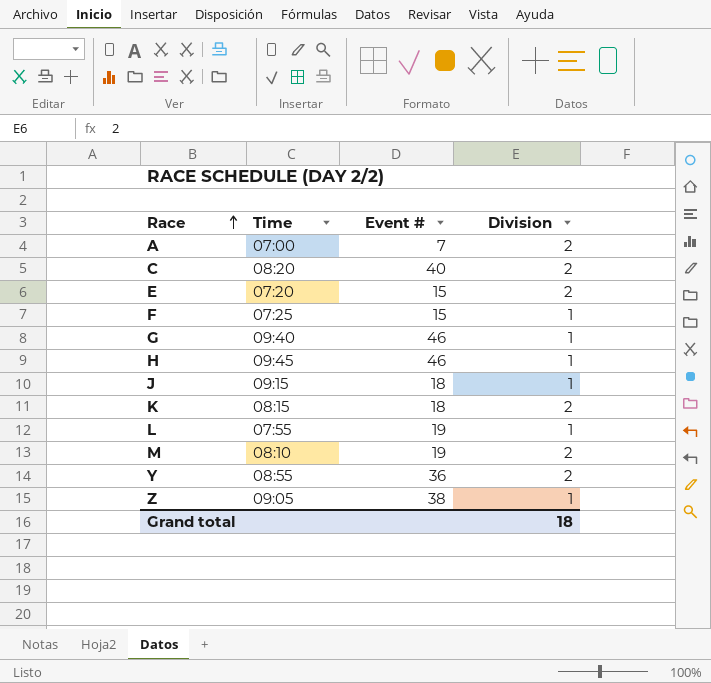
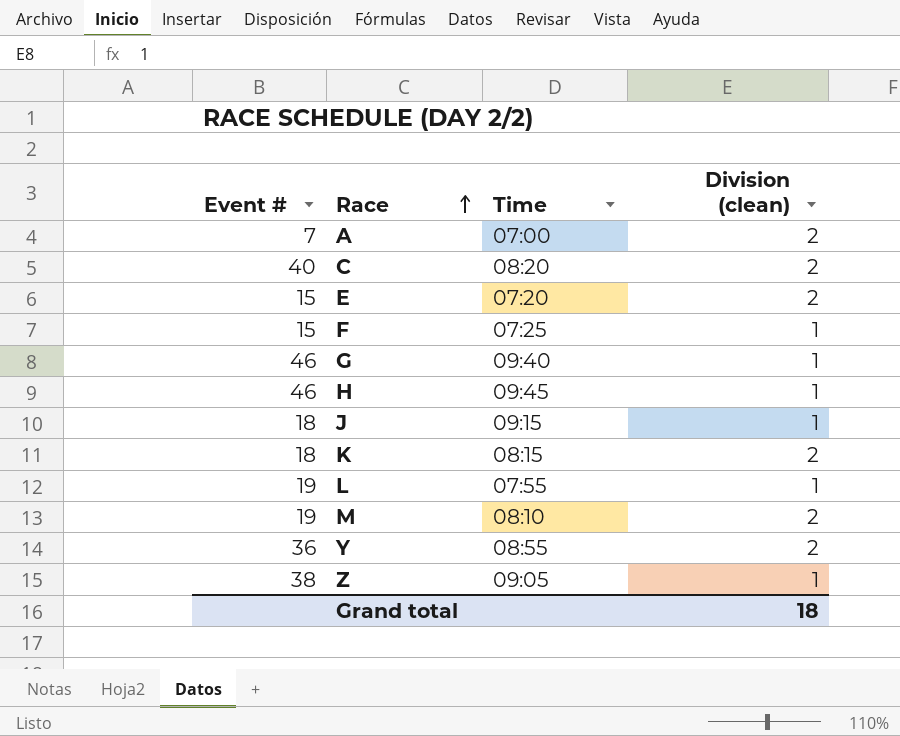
column Event # | position: 3 -> 1
column name: Division -> Division (clean)

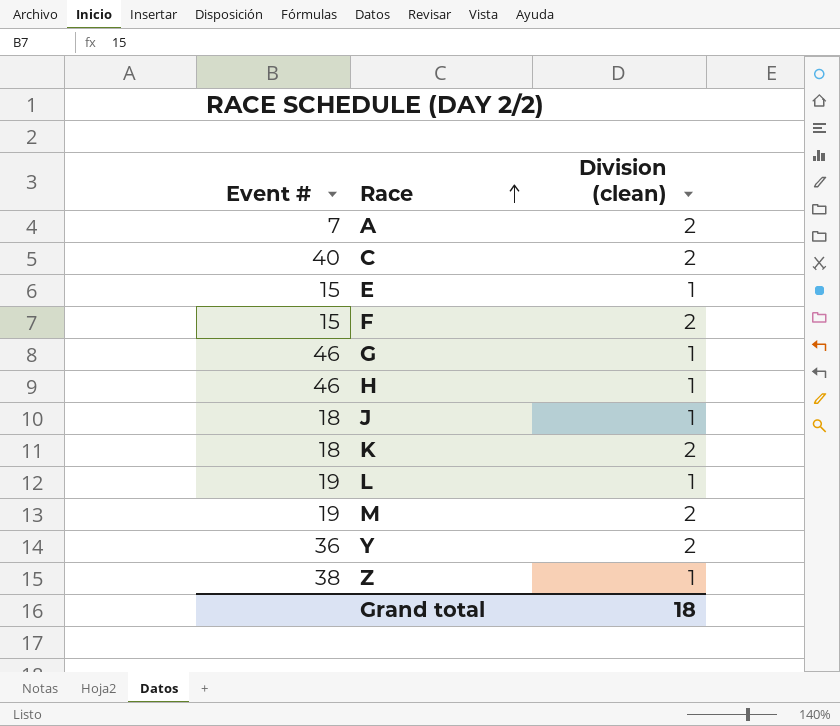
column Time | position: 3 -> none
E | Division (clean): 2 -> 1
F | Division (clean): 1 -> 2

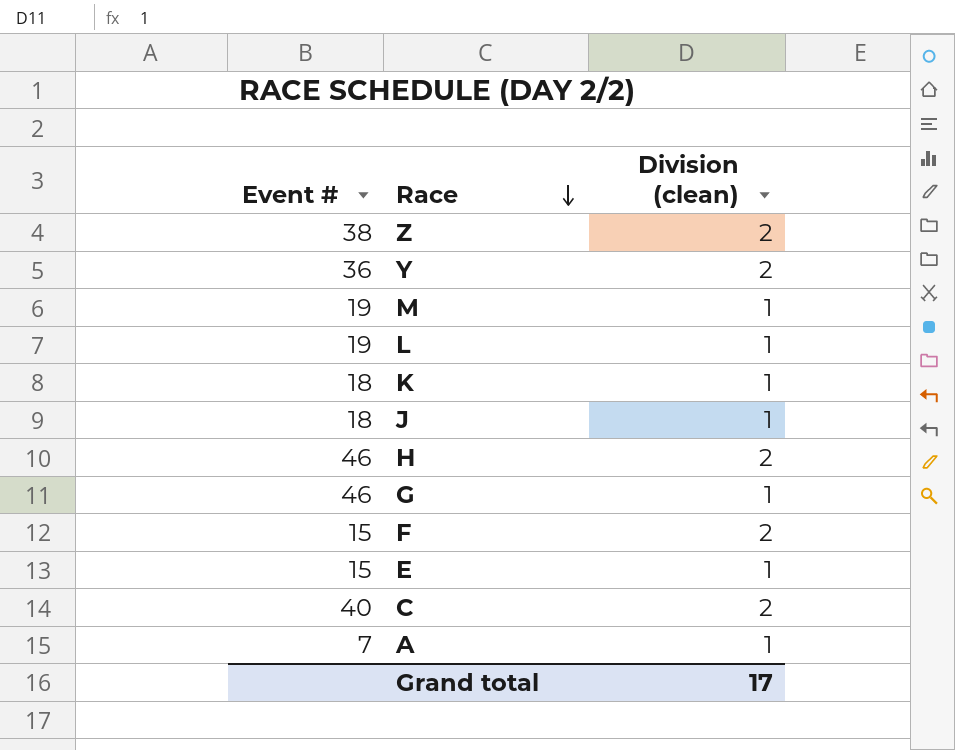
row order: Race ascending -> Race descending
Z | Division (clean): 1 -> 2
M | Division (clean): 2 -> 1
K | Division (clean): 2 -> 1
H | Division (clean): 1 -> 2
A | Division (clean): 2 -> 1
Grand total | Division (clean): 18 -> 17

